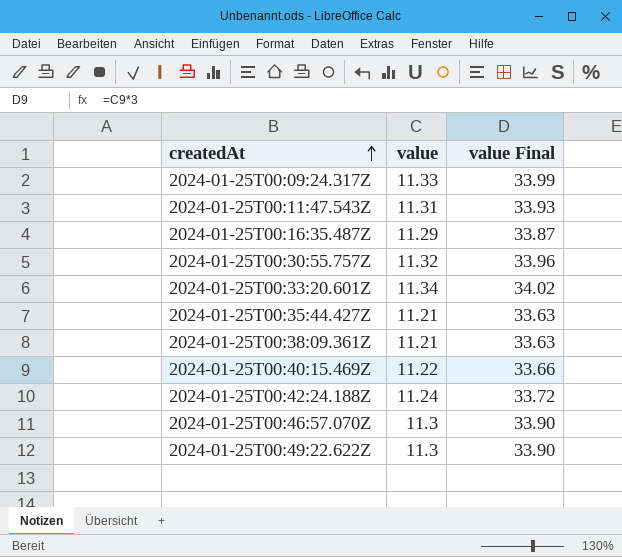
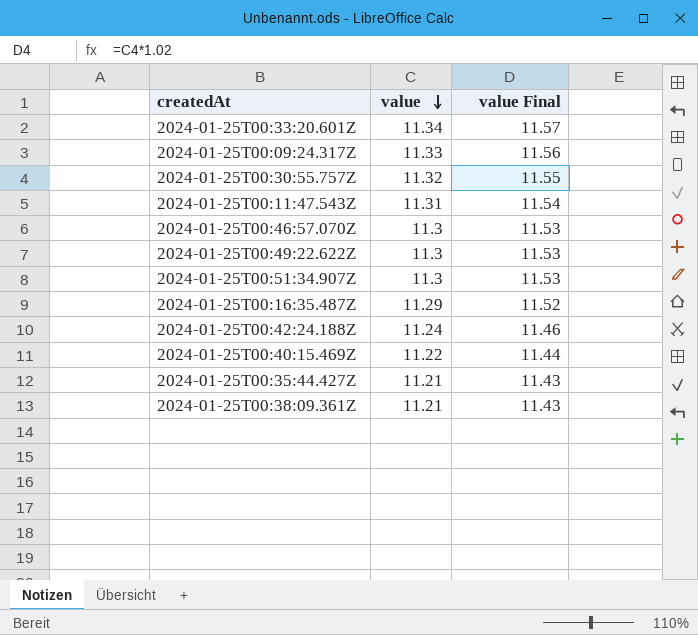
row order: createdAt ascending -> value descending
column value Final | formula: [value] * 3 -> [value] * 1.02
row 2024-01-25T00:51:34.907Z: none -> 11.3 | 11.53

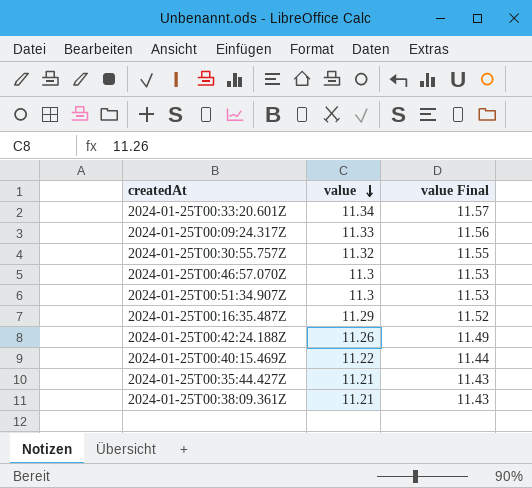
row 2024-01-25T00:11:47.543Z: 11.31 | 11.54 -> none
row 2024-01-25T00:49:22.622Z: 11.3 | 11.53 -> none
2024-01-25T00:42:24.188Z | value: 11.24 -> 11.26
2024-01-25T00:42:24.188Z | value Final: 11.46 -> 11.49

